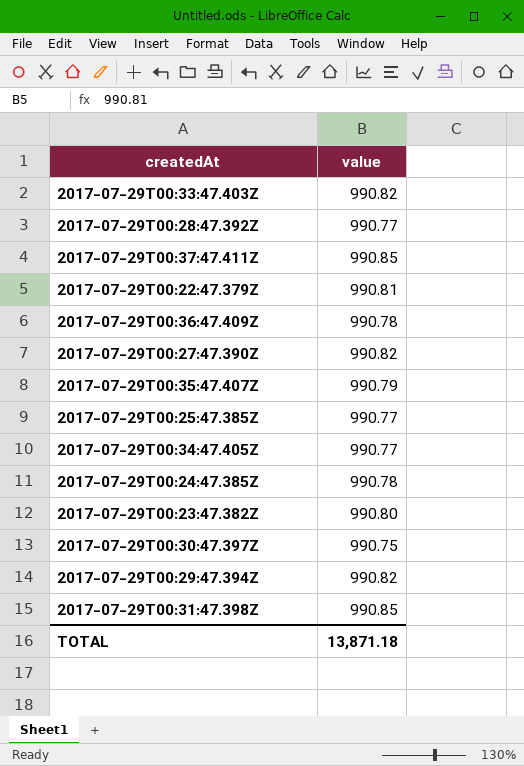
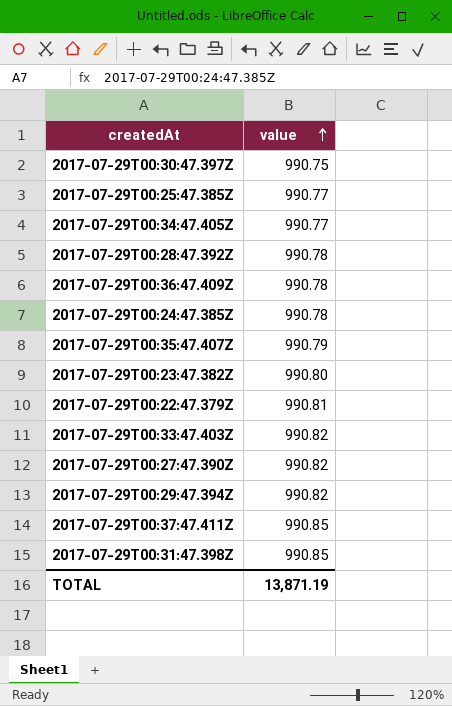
row order: none -> value ascending
2017-07-29T00:28:47.392Z | value: 990.77 -> 990.78
TOTAL | value: 13,871.18 -> 13,871.19

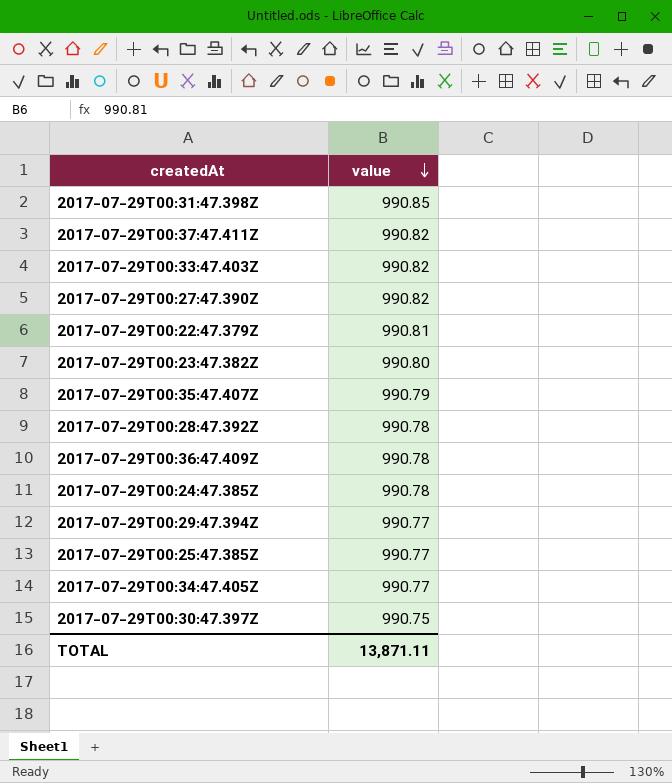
row order: value ascending -> value descending
2017-07-29T00:37:47.411Z | value: 990.85 -> 990.82
2017-07-29T00:29:47.394Z | value: 990.82 -> 990.77
TOTAL | value: 13,871.19 -> 13,871.11

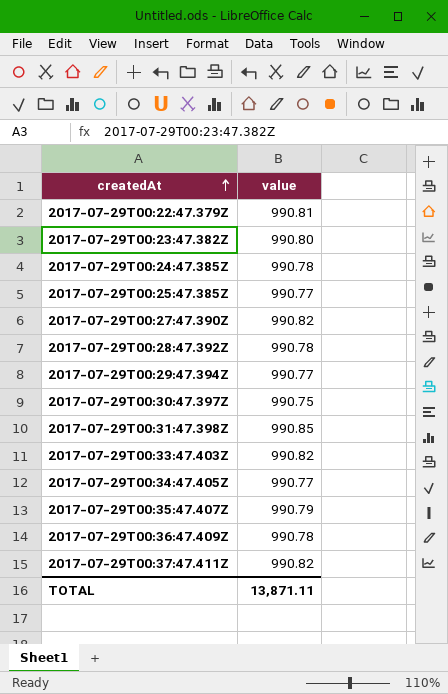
row order: value descending -> createdAt ascending

